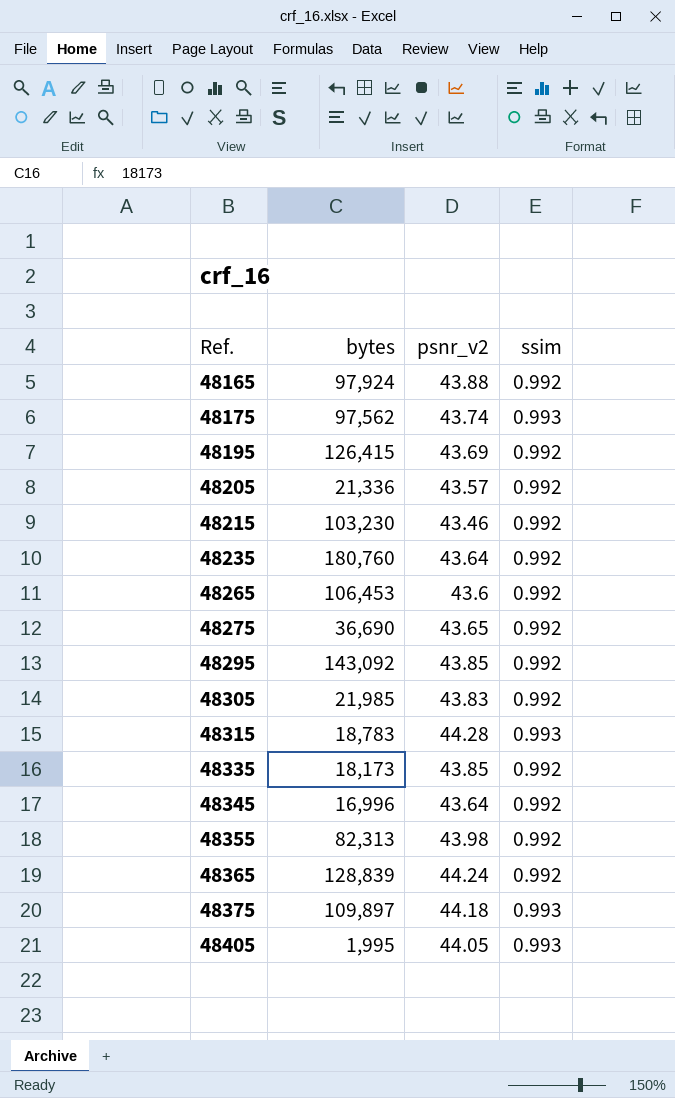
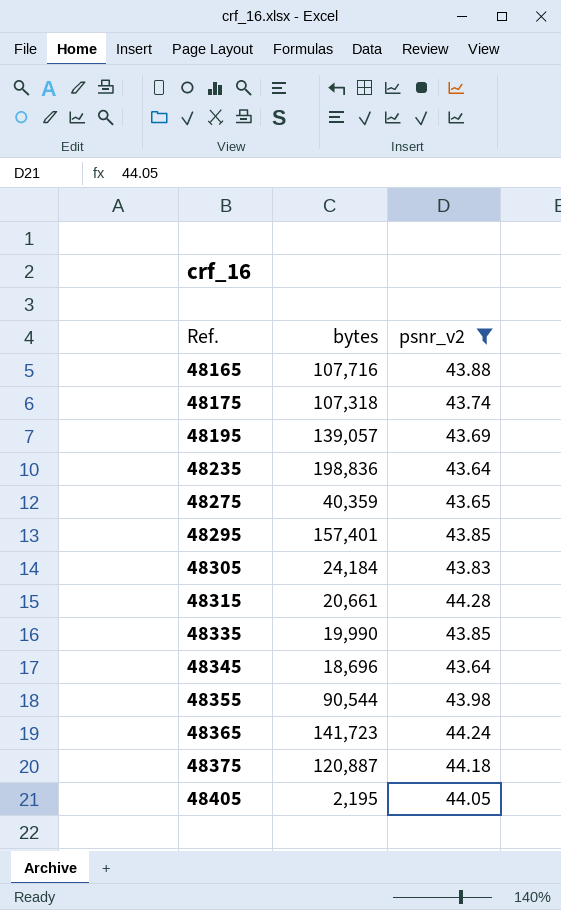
filter: none -> psnr_v2 >= 43.64
column ssim | position: 4 -> none
48165 | bytes: 97,924 -> 107,716
48175 | bytes: 97,562 -> 107,318
48195 | bytes: 126,415 -> 139,057
48235 | bytes: 180,760 -> 198,836
48275 | bytes: 36,690 -> 40,359
48295 | bytes: 143,092 -> 157,401
48305 | bytes: 21,985 -> 24,184
48315 | bytes: 18,783 -> 20,661
48335 | bytes: 18,173 -> 19,990
48345 | bytes: 16,996 -> 18,696
48355 | bytes: 82,313 -> 90,544
48365 | bytes: 128,839 -> 141,723
48375 | bytes: 109,897 -> 120,887
48405 | bytes: 1,995 -> 2,195

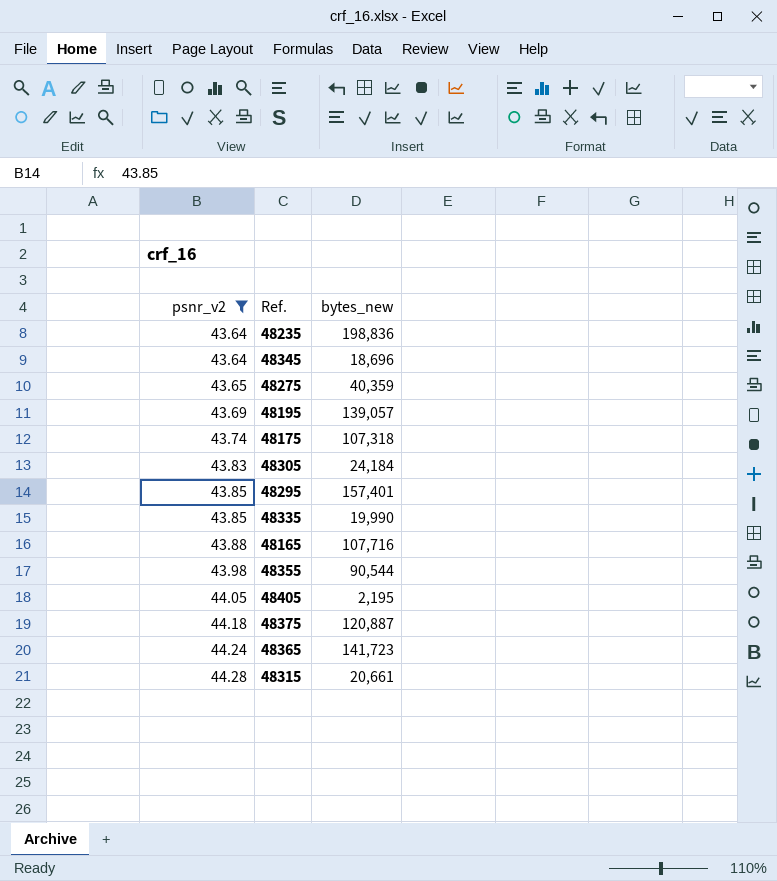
row order: Ref. ascending -> psnr_v2 ascending
column psnr_v2 | position: 3 -> 1
column name: bytes -> bytes_new

